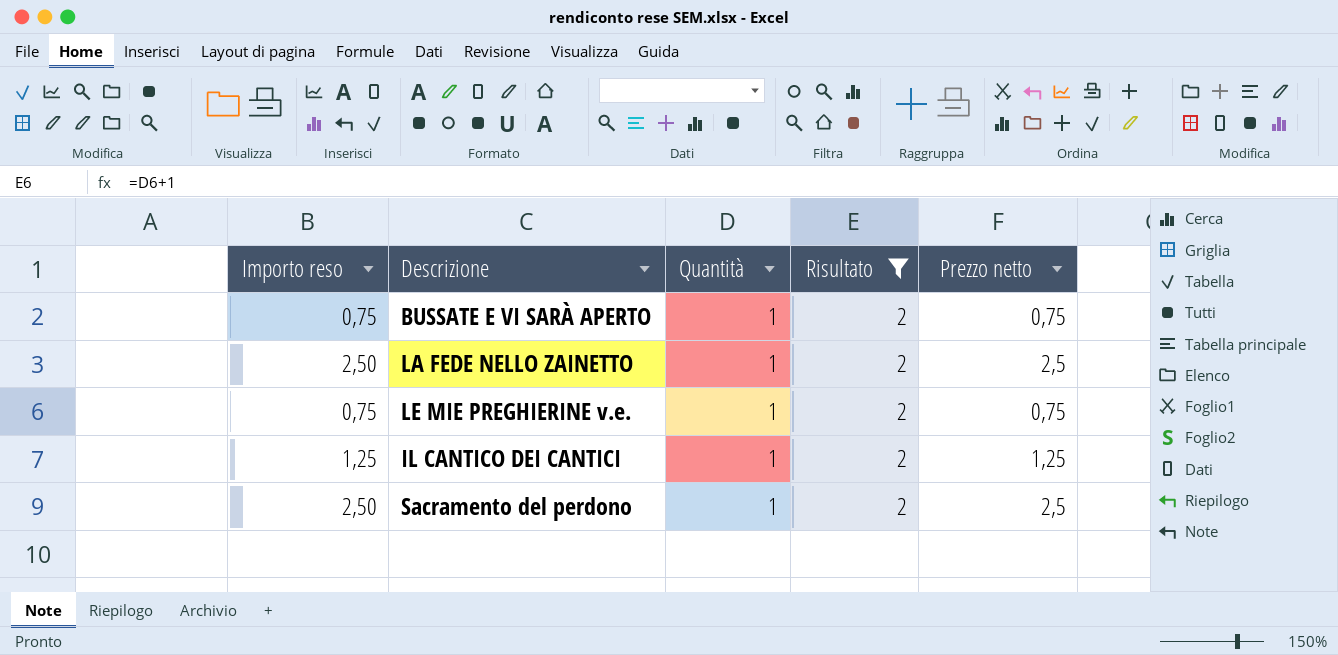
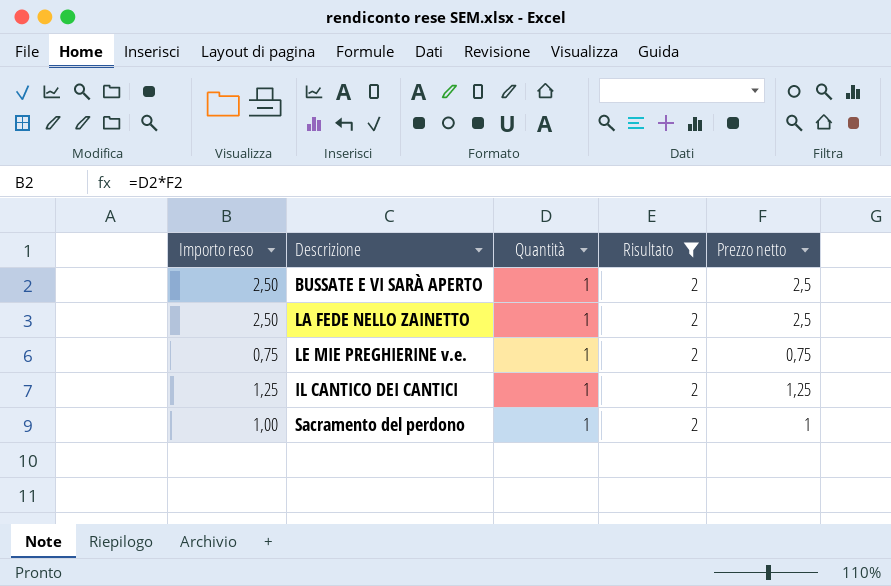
BUSSATE E VI SARÀ APERTO | Importo reso: 0,75 -> 2,50
BUSSATE E VI SARÀ APERTO | Prezzo netto: 0,75 -> 2,5
Sacramento del perdono | Importo reso: 2,50 -> 1,00
Sacramento del perdono | Prezzo netto: 2,5 -> 1

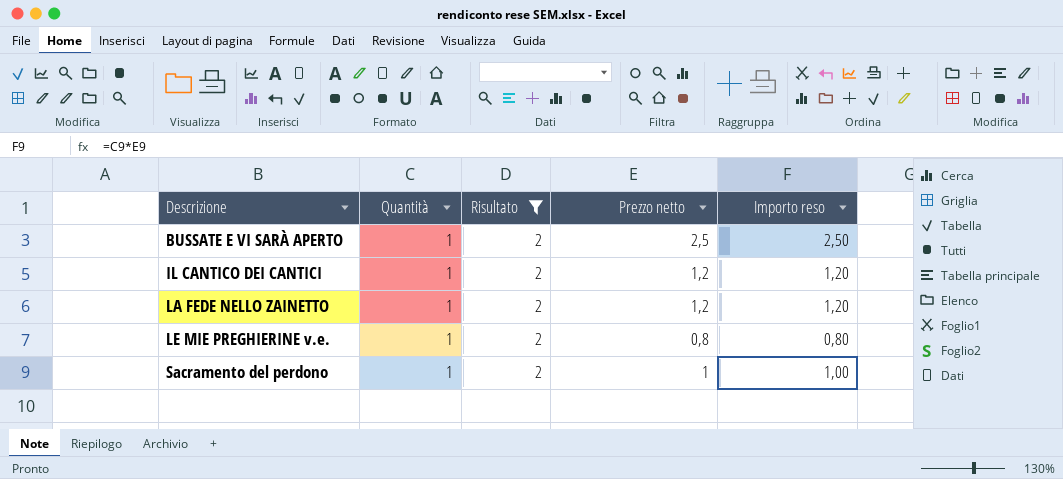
row order: none -> Descrizione ascending
column Importo reso | position: 1 -> 5
IL CANTICO DEI CANTICI | Prezzo netto: 1,25 -> 1,2
IL CANTICO DEI CANTICI | Importo reso: 1,25 -> 1,20
LA FEDE NELLO ZAINETTO | Prezzo netto: 2,5 -> 1,2
LA FEDE NELLO ZAINETTO | Importo reso: 2,50 -> 1,20
LE MIE PREGHIERINE v.e. | Prezzo netto: 0,75 -> 0,8
LE MIE PREGHIERINE v.e. | Importo reso: 0,75 -> 0,80

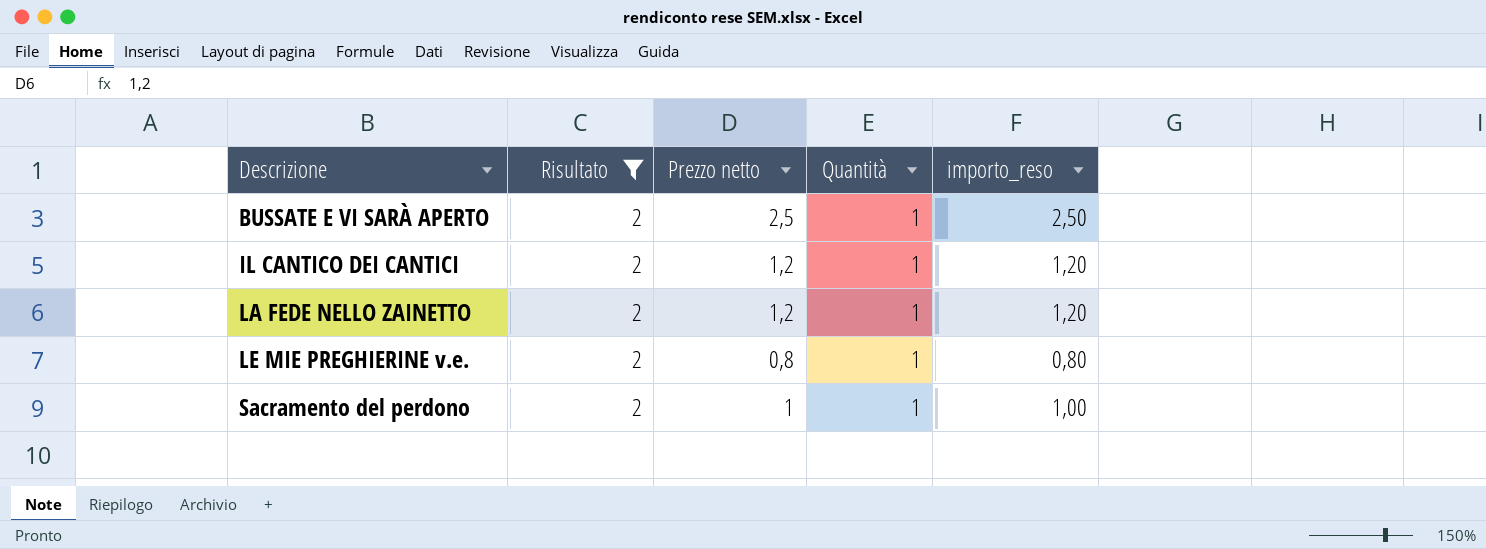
column Quantità | position: 2 -> 4
column name: Importo reso -> importo_reso

